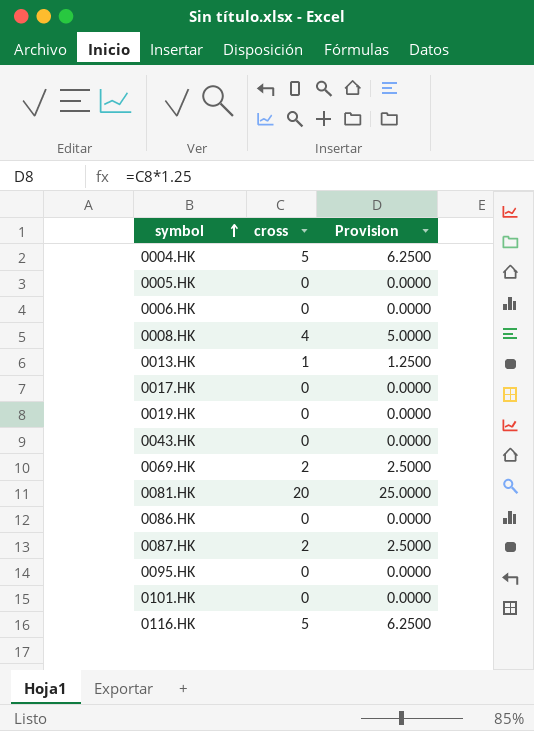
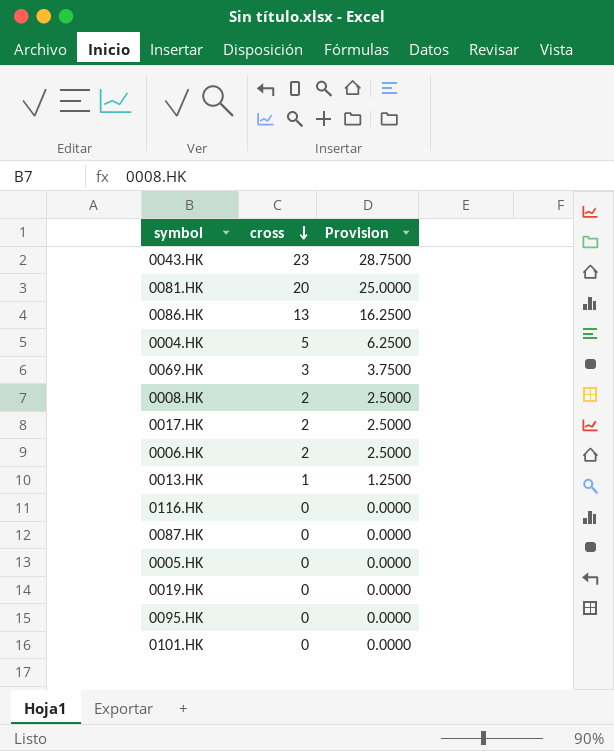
row order: symbol ascending -> cross descending
0043.HK | cross: 0 -> 23
0043.HK | Provision: 0.0000 -> 28.7500
0086.HK | cross: 0 -> 13
0086.HK | Provision: 0.0000 -> 16.2500
0069.HK | cross: 2 -> 3
0069.HK | Provision: 2.5000 -> 3.7500
0008.HK | cross: 4 -> 2
0008.HK | Provision: 5.0000 -> 2.5000
0017.HK | cross: 0 -> 2
0017.HK | Provision: 0.0000 -> 2.5000
0006.HK | cross: 0 -> 2
0006.HK | Provision: 0.0000 -> 2.5000
0116.HK | cross: 5 -> 0
0116.HK | Provision: 6.2500 -> 0.0000
0087.HK | cross: 2 -> 0
0087.HK | Provision: 2.5000 -> 0.0000

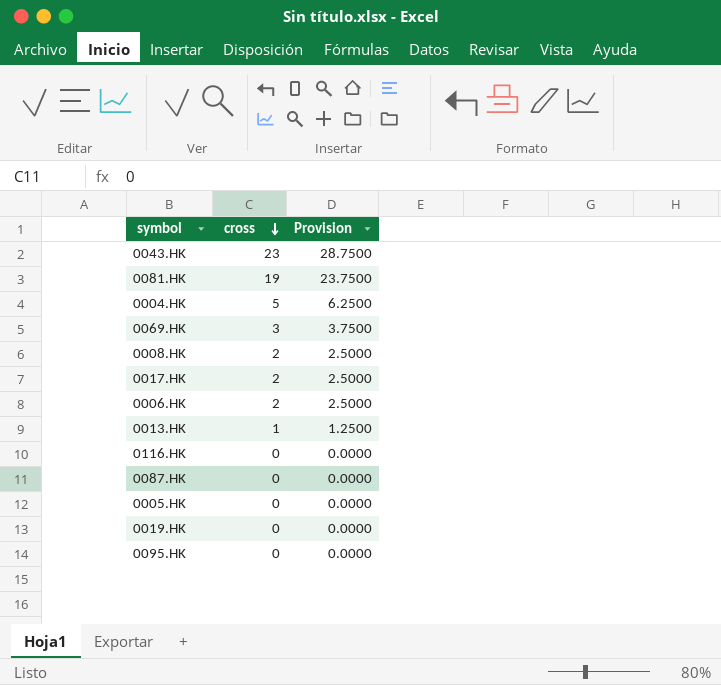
row 0086.HK: 13 | 16.2500 -> none
row 0101.HK: 0 | 0.0000 -> none
0081.HK | cross: 20 -> 19
0081.HK | Provision: 25.0000 -> 23.7500

